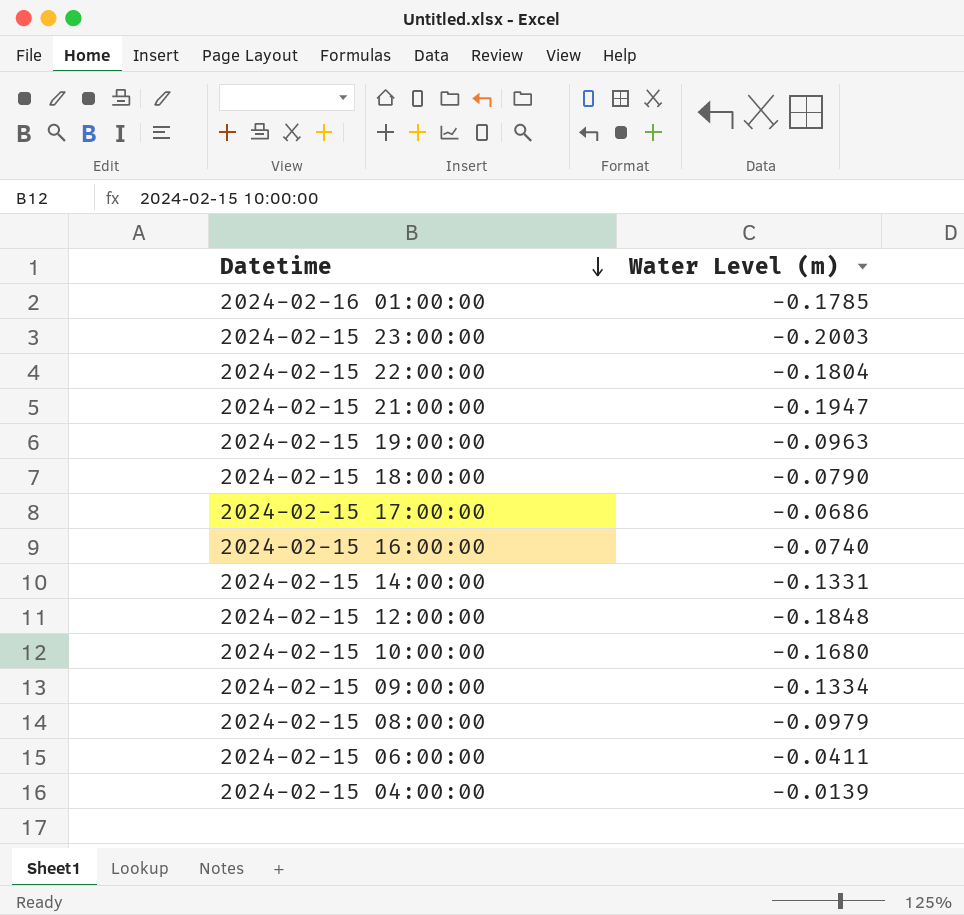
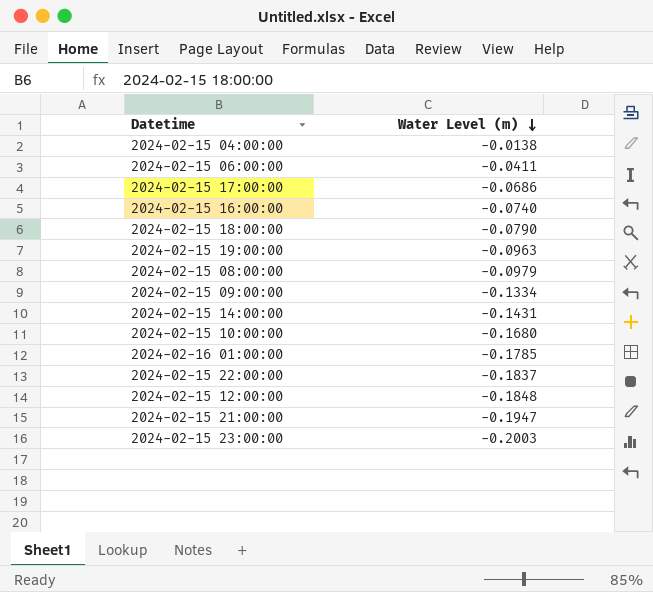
row order: Datetime descending -> Water Level (m) descending
2024-02-15 04:00:00 | Water Level (m): -0.0139 -> -0.0138
2024-02-15 14:00:00 | Water Level (m): -0.1331 -> -0.1431
2024-02-15 22:00:00 | Water Level (m): -0.1804 -> -0.1837

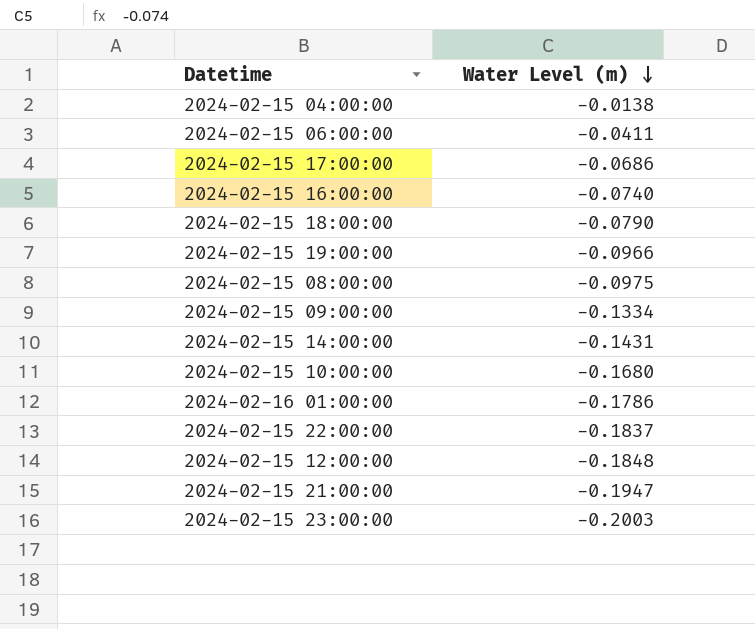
2024-02-15 19:00:00 | Water Level (m): -0.0963 -> -0.0966
2024-02-15 08:00:00 | Water Level (m): -0.0979 -> -0.0975
2024-02-16 01:00:00 | Water Level (m): -0.1785 -> -0.1786

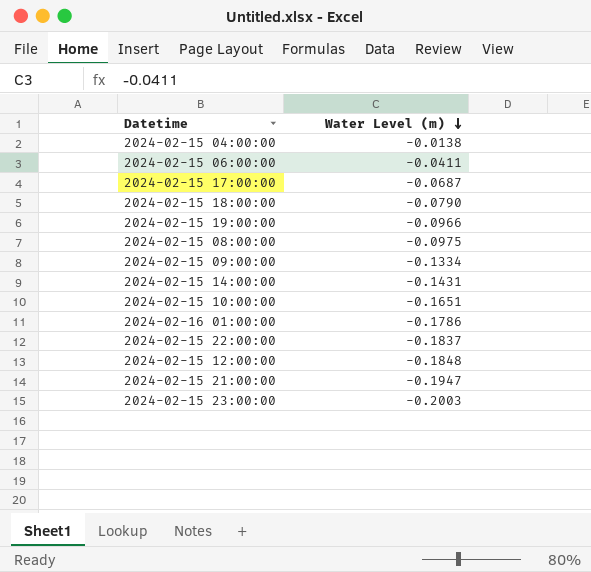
row 2024-02-15 16:00:00: -0.0740 -> none
2024-02-15 17:00:00 | Water Level (m): -0.0686 -> -0.0687
2024-02-15 10:00:00 | Water Level (m): -0.1680 -> -0.1651

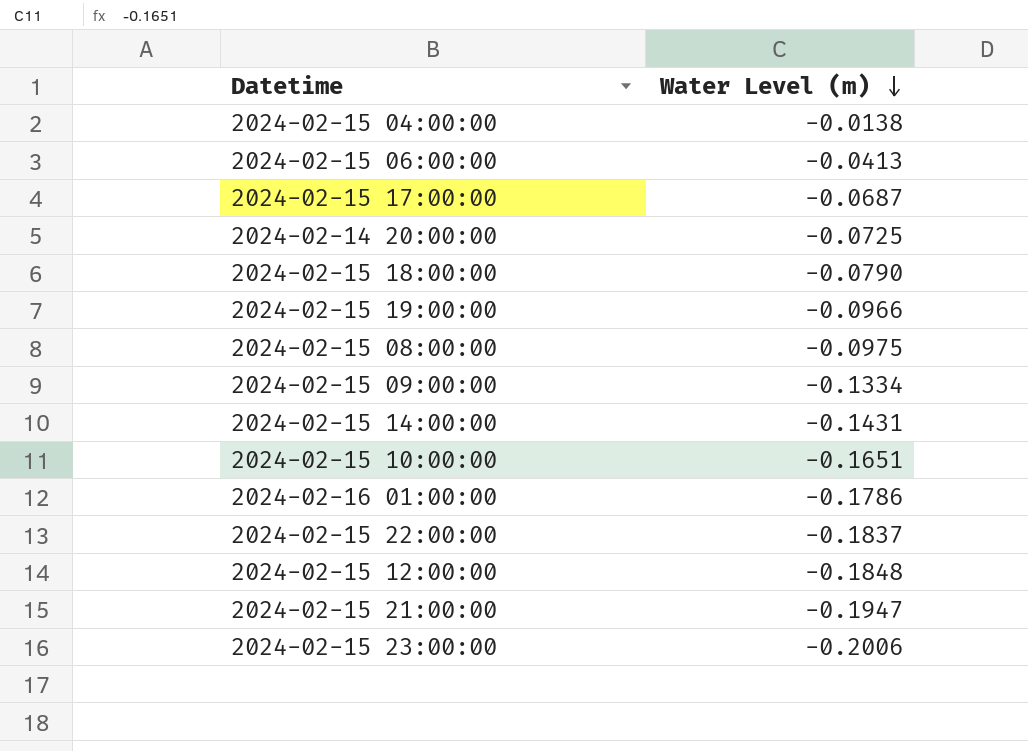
2024-02-15 06:00:00 | Water Level (m): -0.0411 -> -0.0413
row 2024-02-14 20:00:00: none -> -0.0725
2024-02-15 23:00:00 | Water Level (m): -0.2003 -> -0.2006

